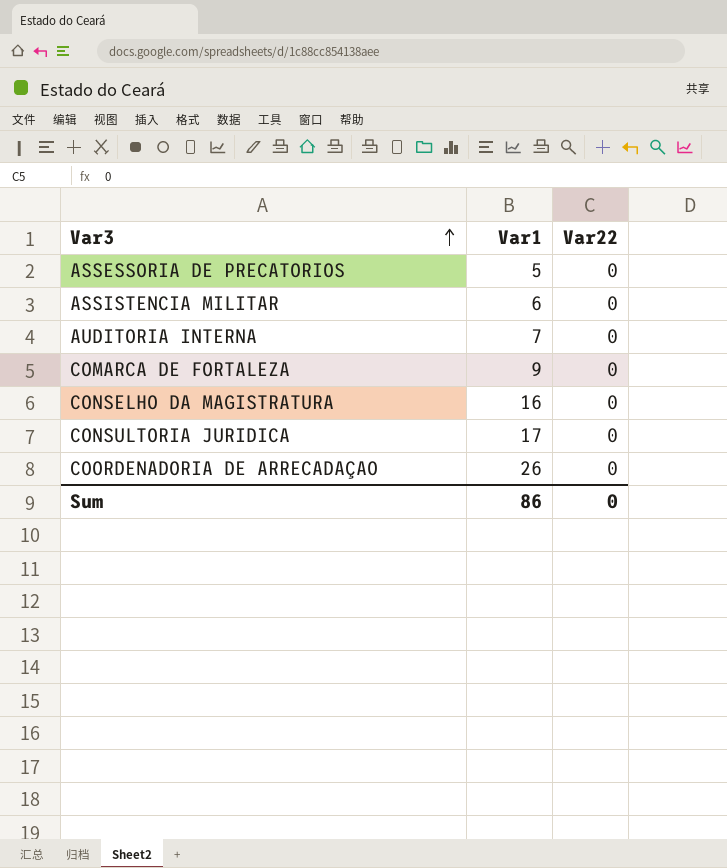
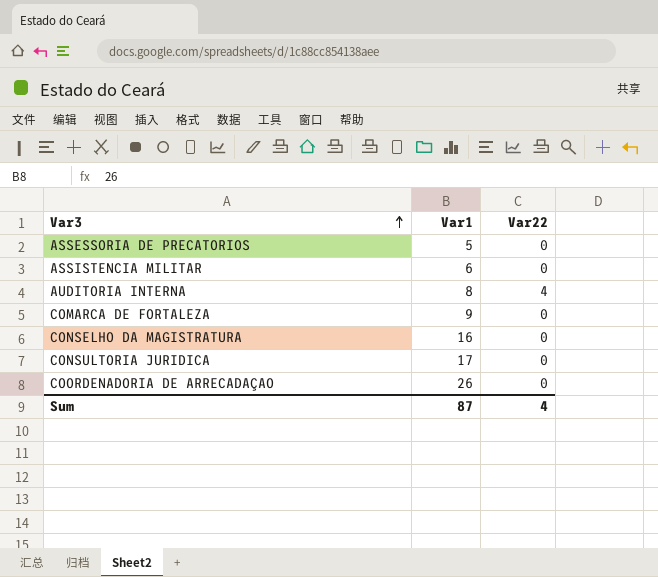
AUDITORIA INTERNA | Var1: 7 -> 8
AUDITORIA INTERNA | Var22: 0 -> 4
Sum | Var1: 86 -> 87
Sum | Var22: 0 -> 4

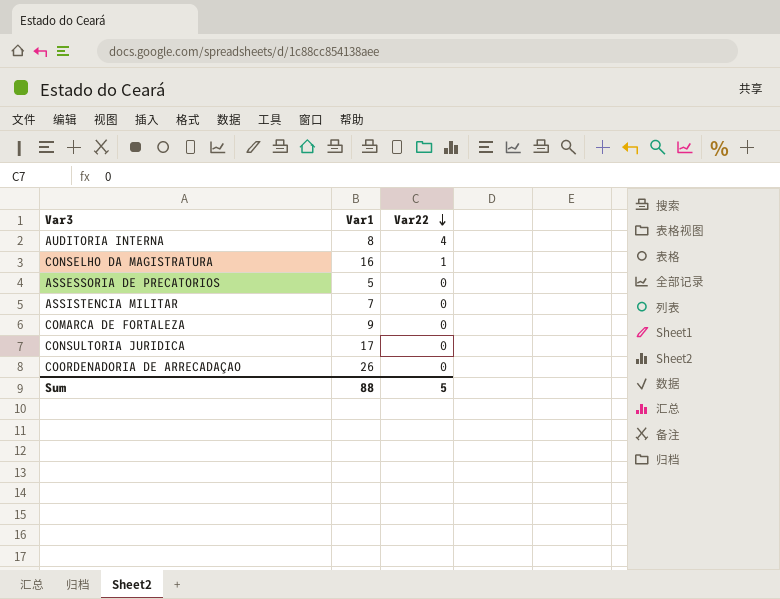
row order: Var3 ascending -> Var22 descending
CONSELHO DA MAGISTRATURA | Var22: 0 -> 1
ASSISTENCIA MILITAR | Var1: 6 -> 7
Sum | Var1: 87 -> 88
Sum | Var22: 4 -> 5

